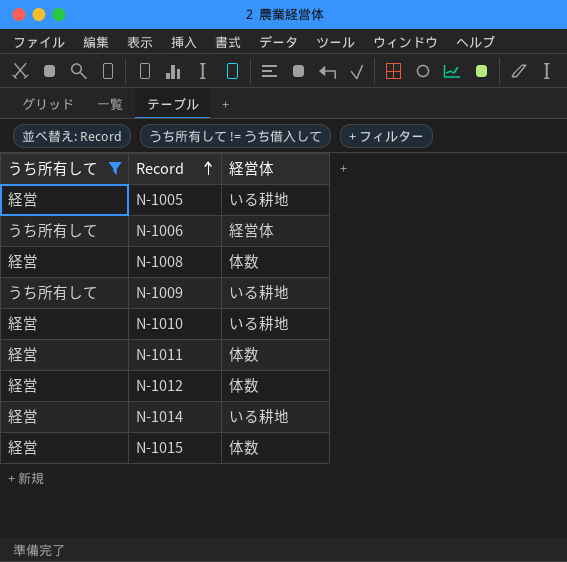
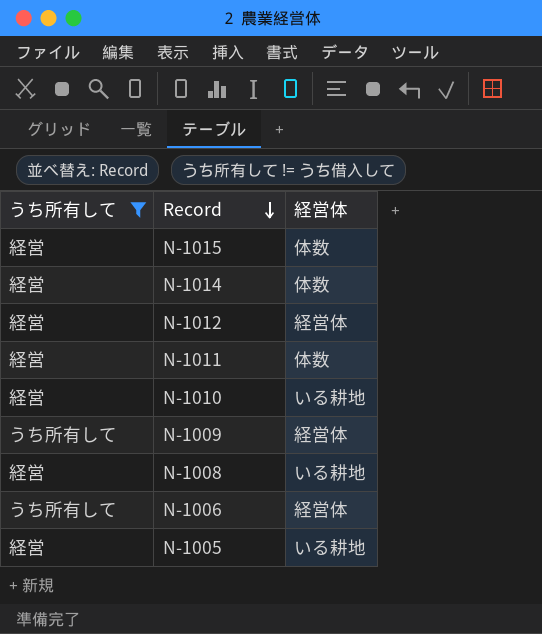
row order: Record ascending -> Record descending
N-1014 | 経営体: いる耕地 -> 体数
N-1012 | 経営体: 体数 -> 経営体
N-1009 | 経営体: いる耕地 -> 経営体
N-1008 | 経営体: 体数 -> いる耕地

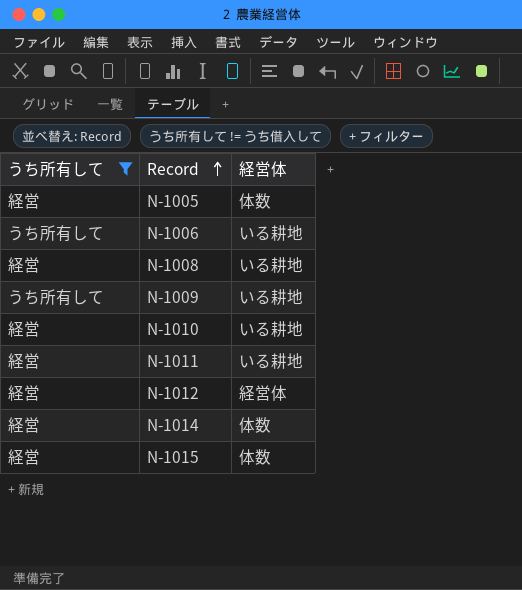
row order: Record descending -> Record ascending
N-1005 | 経営体: いる耕地 -> 体数
N-1006 | 経営体: 経営体 -> いる耕地
N-1009 | 経営体: 経営体 -> いる耕地
N-1011 | 経営体: 体数 -> いる耕地

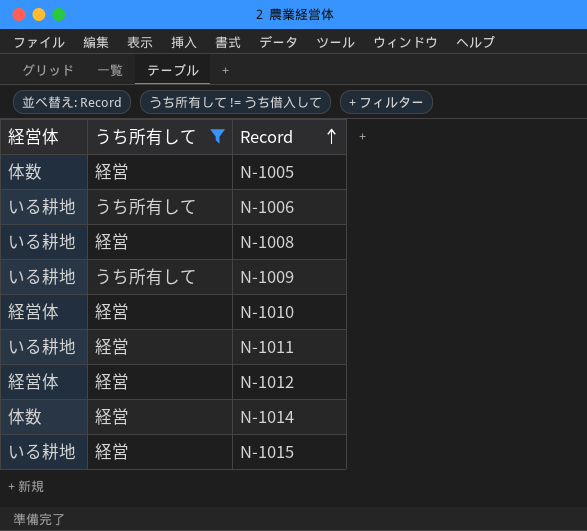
column 経営体 | position: 3 -> 1
N-1010 | 経営体: いる耕地 -> 経営体
N-1015 | 経営体: 体数 -> いる耕地

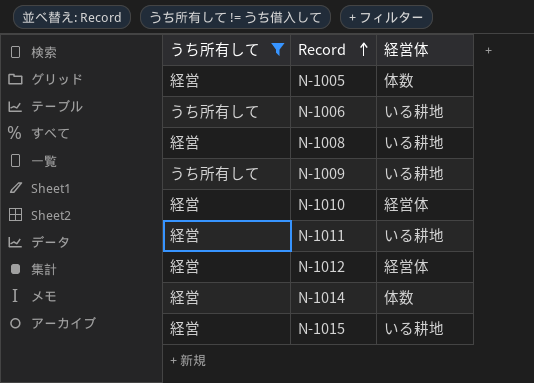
column 経営体 | position: 1 -> 3

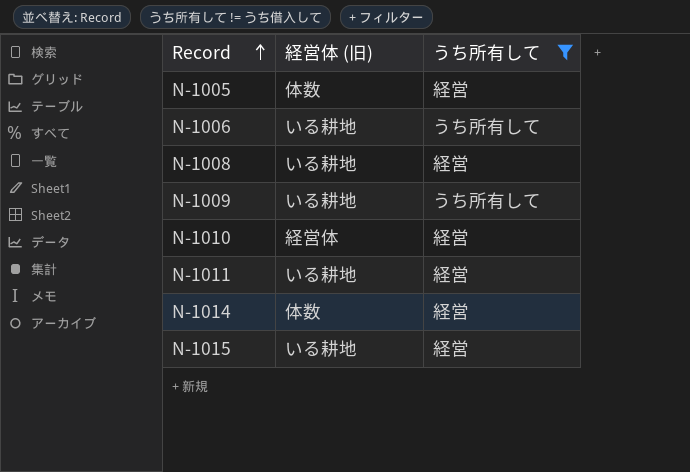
column name: 経営体 -> 経営体 (旧)
column うち所有して | position: 1 -> 3
row N-1012: 経営 | 経営体 -> none

